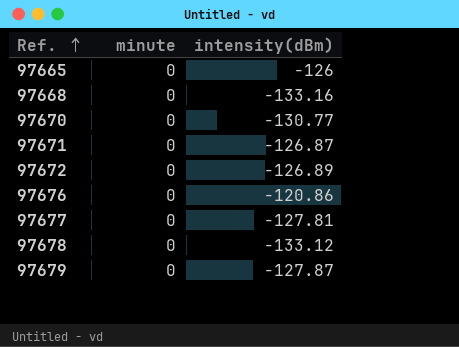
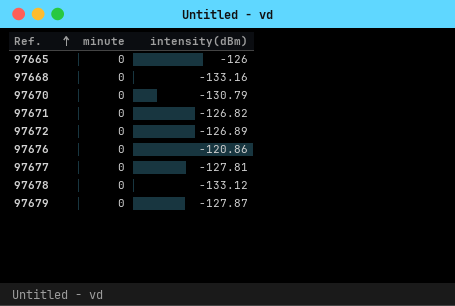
97670 | intensity(dBm): -130.77 -> -130.79
97671 | intensity(dBm): -126.87 -> -126.82

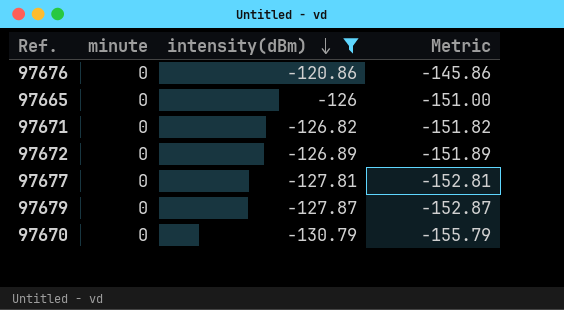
filter: none -> intensity(dBm) >= -130.79
row order: Ref. ascending -> intensity(dBm) descending
column Metric | formula: none -> [intensity(dBm)] - 25

